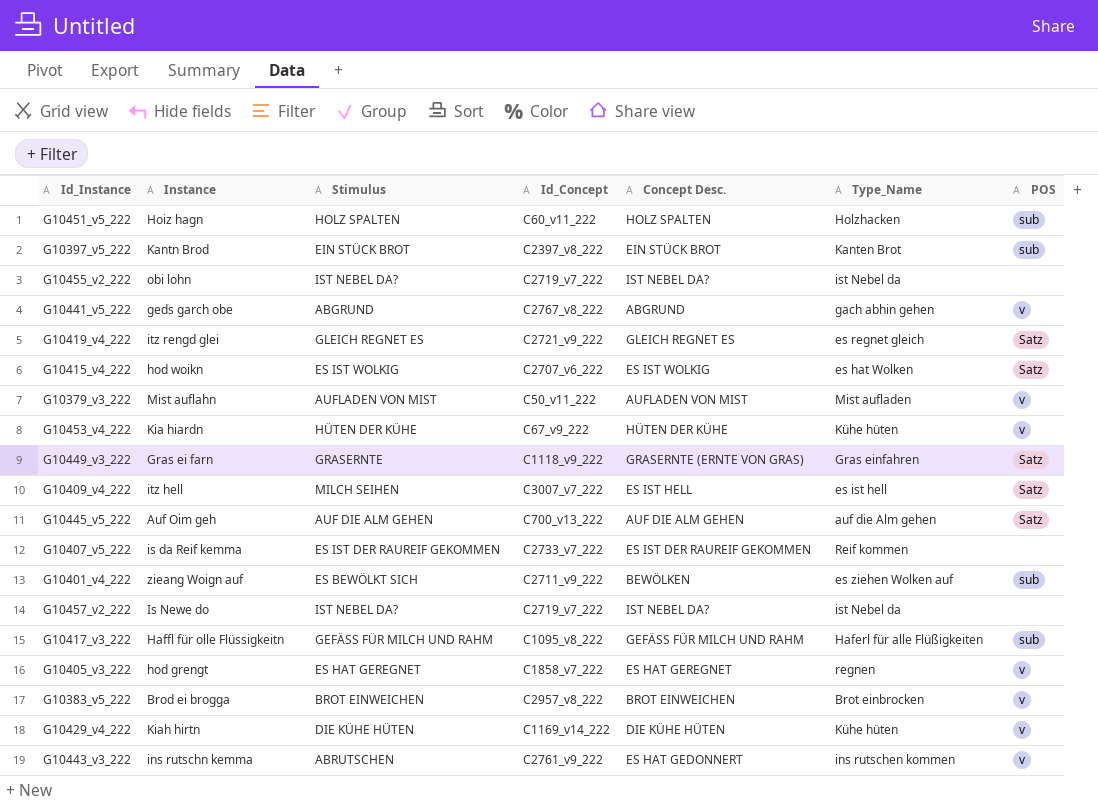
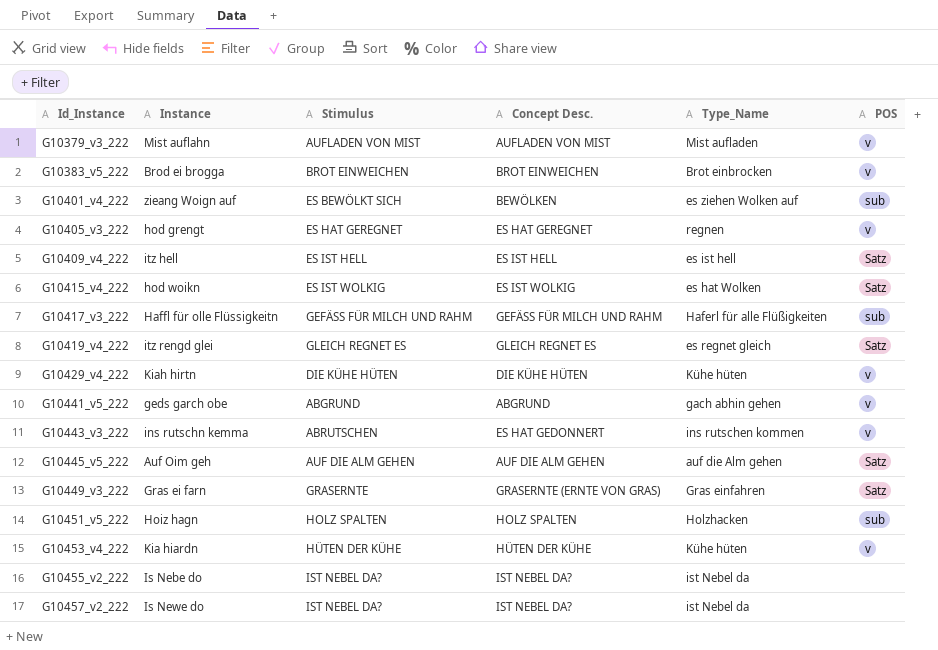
row order: none -> Id_Instance ascending
column Id_Concept | position: 4 -> none
row G10397_v5_222: Kantn Brod | EIN STÜCK BROT | C2397_v8_222 | EIN STÜCK BROT | Kanten Brot | sub -> none
row G10407_v5_222: is da Reif kemma | ES IST DER RAUREIF GEKOMMEN | C2733_v7_222 | ES IST DER RAUREIF GEKOMMEN | Reif kommen | none -> none
G10409_v4_222 | Stimulus: MILCH SEIHEN -> ES IST HELL
G10455_v2_222 | Instance: obi lohn -> Is Nebe do

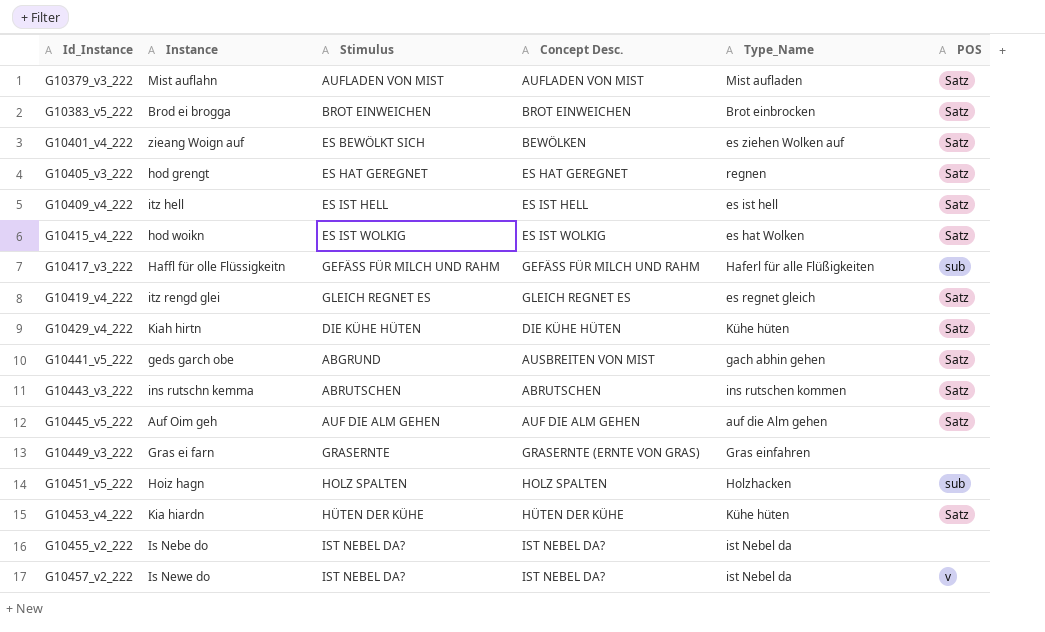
G10379_v3_222 | POS: v -> Satz
G10383_v5_222 | POS: v -> Satz
G10401_v4_222 | POS: sub -> Satz
G10405_v3_222 | POS: v -> Satz
G10429_v4_222 | POS: v -> Satz
G10441_v5_222 | Concept Desc.: ABGRUND -> AUSBREITEN VON MIST
G10441_v5_222 | POS: v -> Satz
G10443_v3_222 | Concept Desc.: ES HAT GEDONNERT -> ABRUTSCHEN
G10443_v3_222 | POS: v -> Satz
G10449_v3_222 | POS: Satz -> none
G10453_v4_222 | POS: v -> Satz
G10457_v2_222 | POS: none -> v

